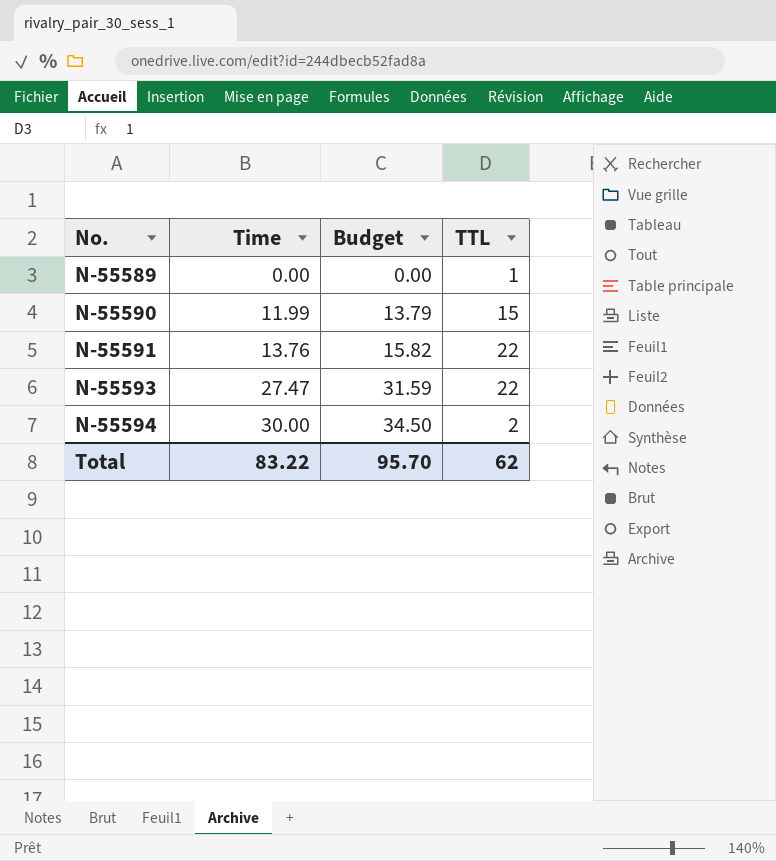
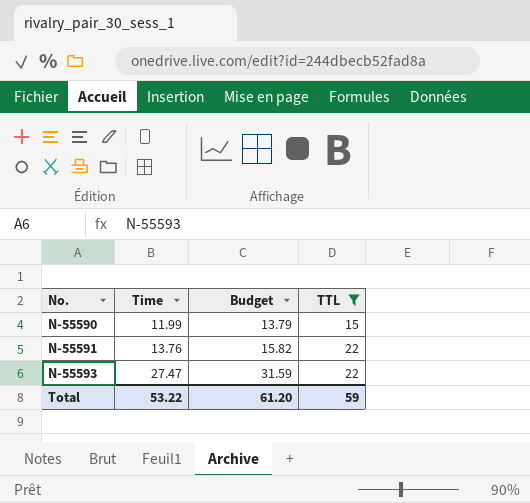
filter: none -> TTL >= 15
Total | Time: 83.22 -> 53.22
Total | Budget: 95.70 -> 61.20
Total | TTL: 62 -> 59

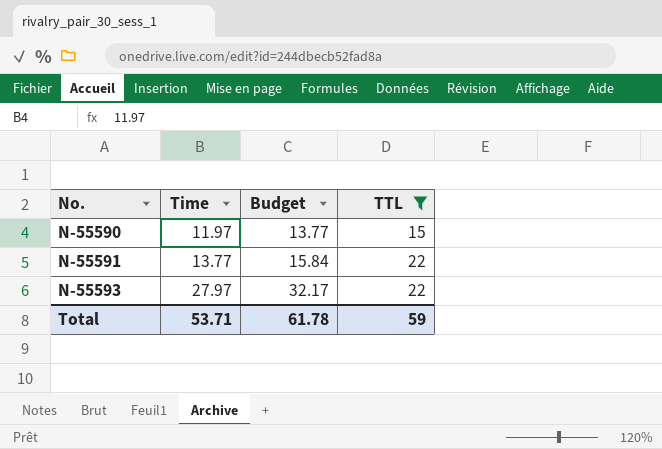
N-55590 | Time: 11.99 -> 11.97
N-55590 | Budget: 13.79 -> 13.77
N-55591 | Time: 13.76 -> 13.77
N-55591 | Budget: 15.82 -> 15.84
N-55593 | Time: 27.47 -> 27.97
N-55593 | Budget: 31.59 -> 32.17
Total | Time: 53.22 -> 53.71
Total | Budget: 61.20 -> 61.78

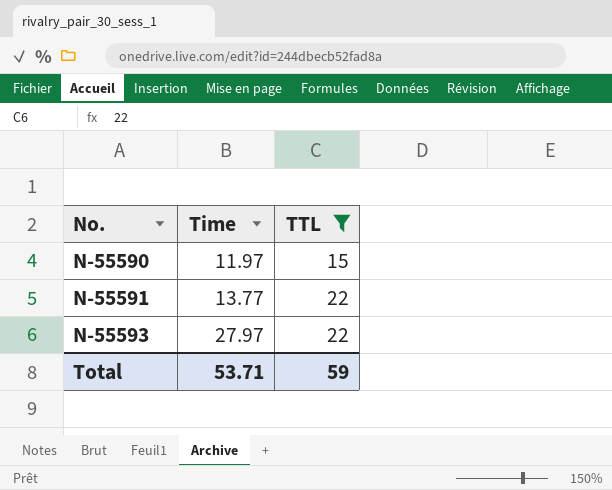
column Budget | formula: [Time] * 1.15 -> none

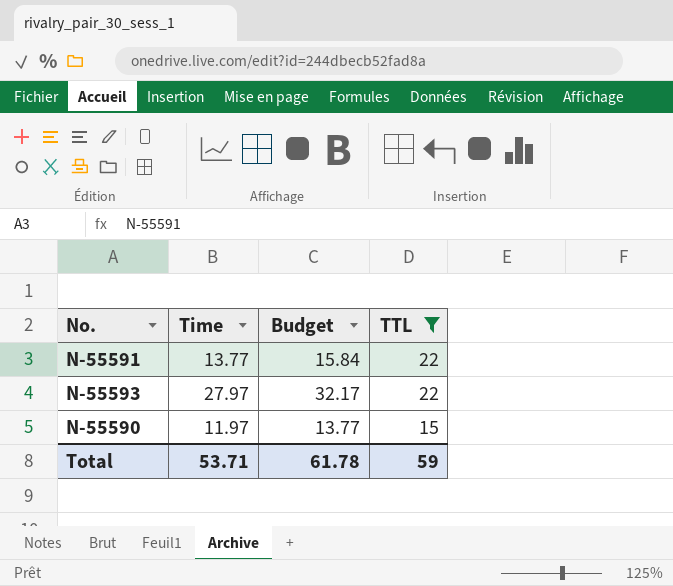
row order: No. ascending -> TTL descending
column Budget | formula: none -> [Time] * 1.15

